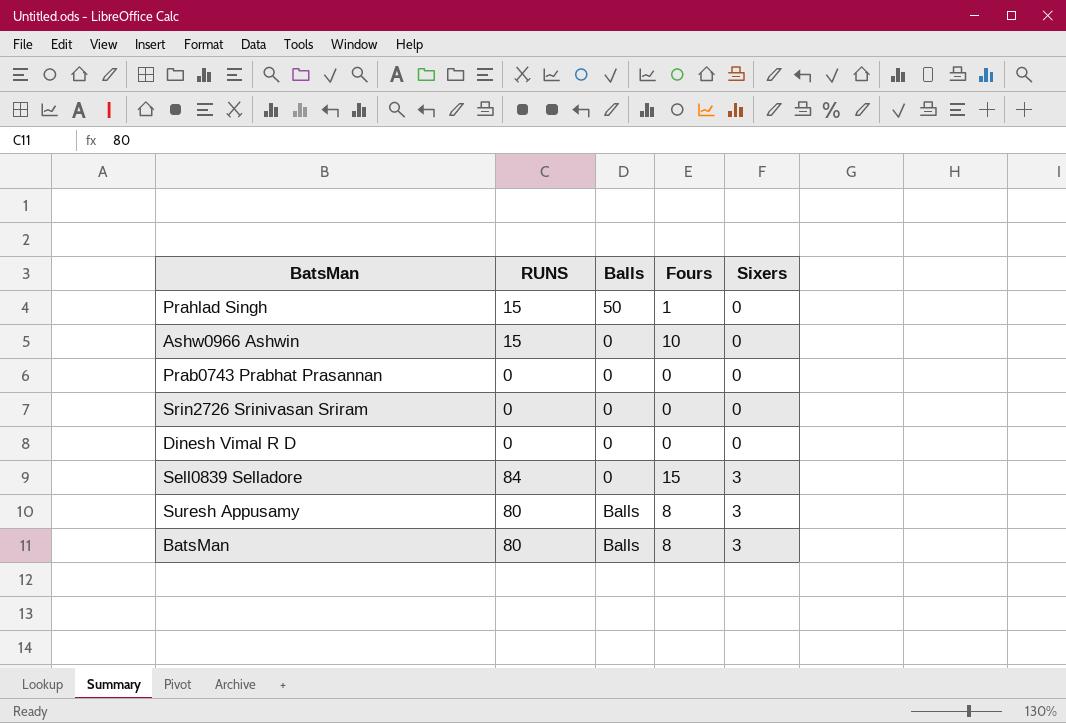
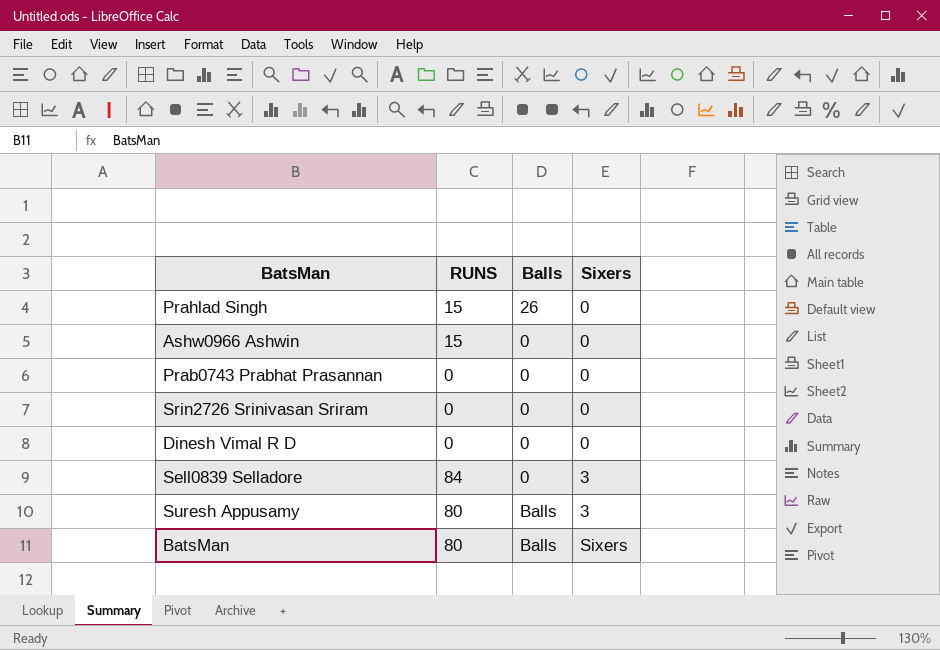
column Fours | position: 4 -> none
Prahlad Singh | Balls: 50 -> 26
BatsMan | Sixers: 3 -> Sixers

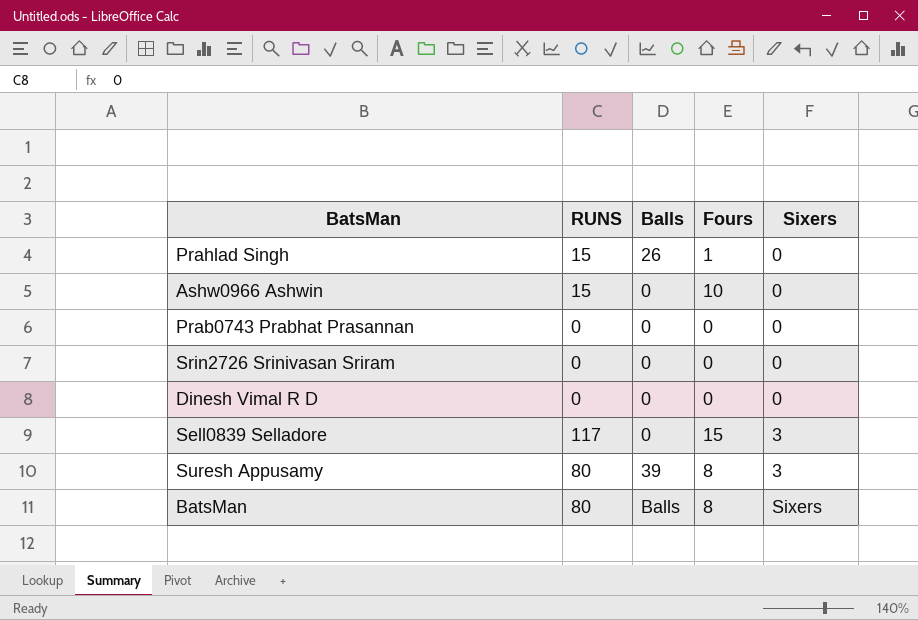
column Fours | position: none -> 4
Sell0839 Selladore | RUNS: 84 -> 117
Suresh Appusamy | Balls: Balls -> 39

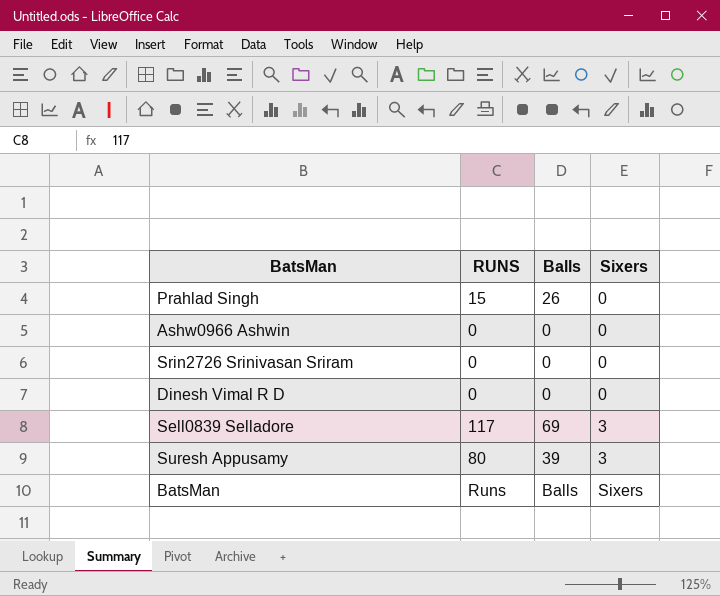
column Fours | position: 4 -> none
row Prab0743 Prabhat Prasannan: 0 | 0 | 0 | 0 -> none
Ashw0966 Ashwin | RUNS: 15 -> 0
Sell0839 Selladore | Balls: 0 -> 69
BatsMan | RUNS: 80 -> Runs

